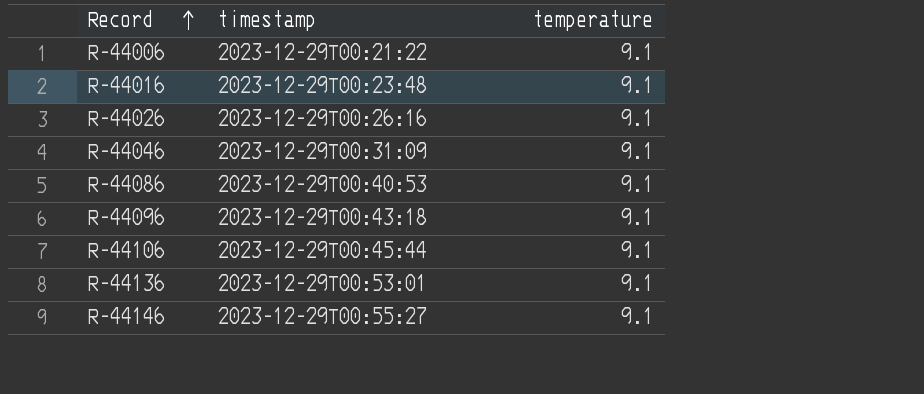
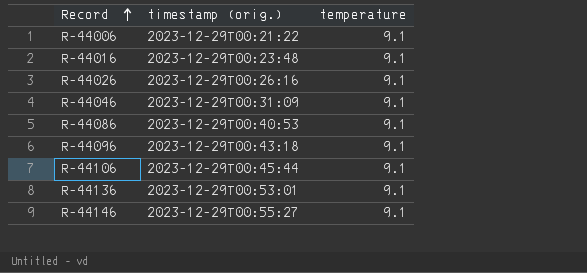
column name: timestamp -> timestamp (orig.)

